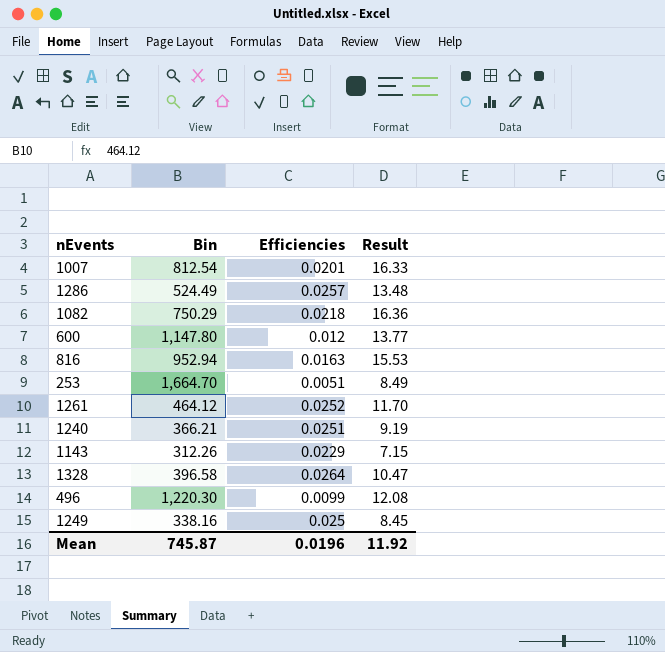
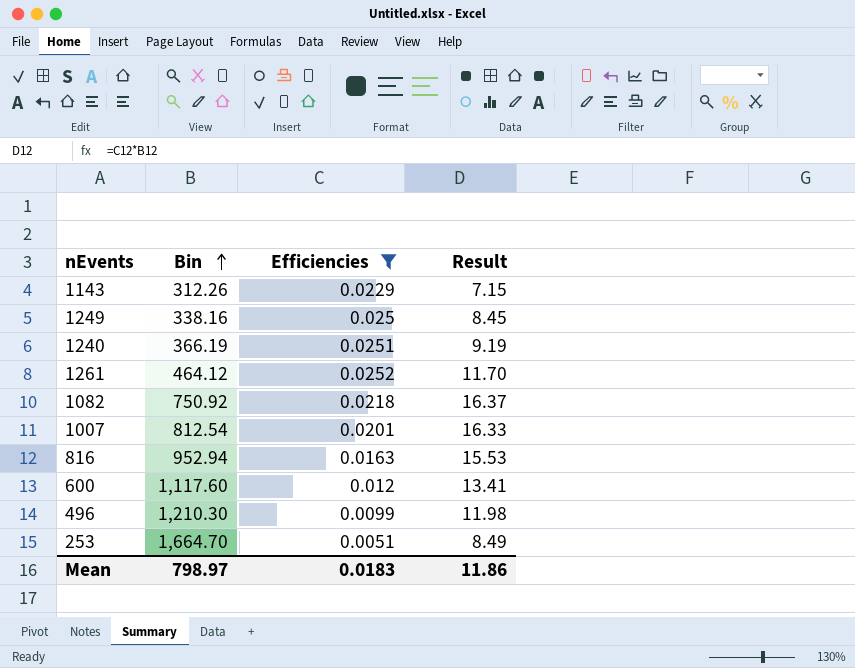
filter: none -> Efficiencies <= 0.0252
row order: none -> Bin ascending
1240 | Bin: 366.21 -> 366.19
1082 | Bin: 750.29 -> 750.92
1082 | Result: 16.36 -> 16.37
600 | Bin: 1,147.80 -> 1,117.60
600 | Result: 13.77 -> 13.41
496 | Bin: 1,220.30 -> 1,210.30
496 | Result: 12.08 -> 11.98
Mean | Bin: 745.87 -> 798.97
Mean | Efficiencies: 0.0196 -> 0.0183
Mean | Result: 11.92 -> 11.86

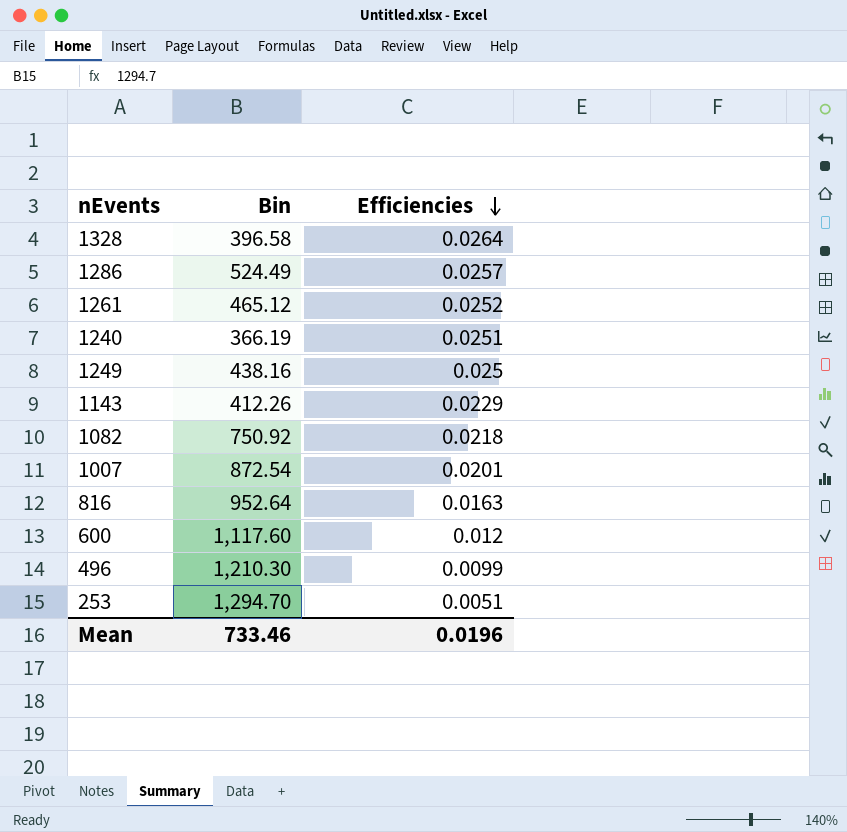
filter: Efficiencies <= 0.0252 -> none
row order: Bin ascending -> Efficiencies descending
column Result | formula: [Bin] * [Efficiencies] -> none
1261 | Bin: 464.12 -> 465.12
1249 | Bin: 338.16 -> 438.16
1143 | Bin: 312.26 -> 412.26
1007 | Bin: 812.54 -> 872.54
816 | Bin: 952.94 -> 952.64
253 | Bin: 1,664.70 -> 1,294.70
Mean | Bin: 798.97 -> 733.46
Mean | Efficiencies: 0.0183 -> 0.0196

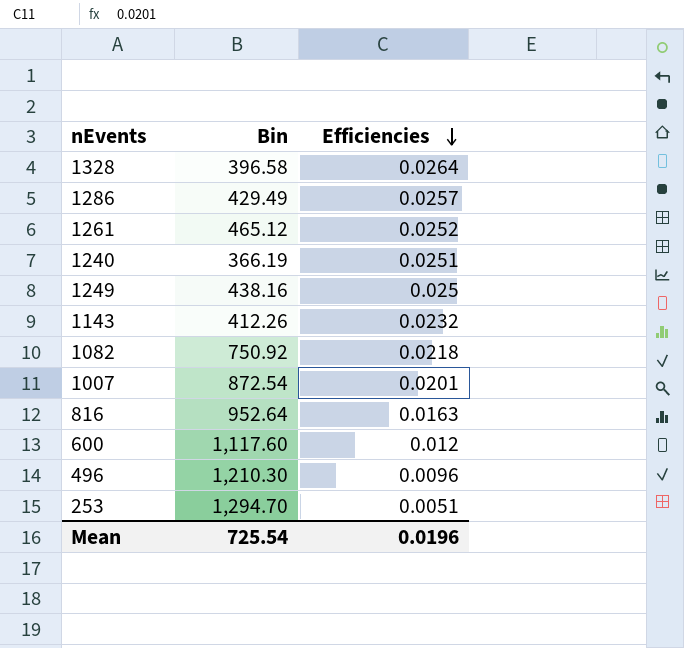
1286 | Bin: 524.49 -> 429.49
1143 | Efficiencies: 0.0229 -> 0.0232
496 | Efficiencies: 0.0099 -> 0.0096
Mean | Bin: 733.46 -> 725.54

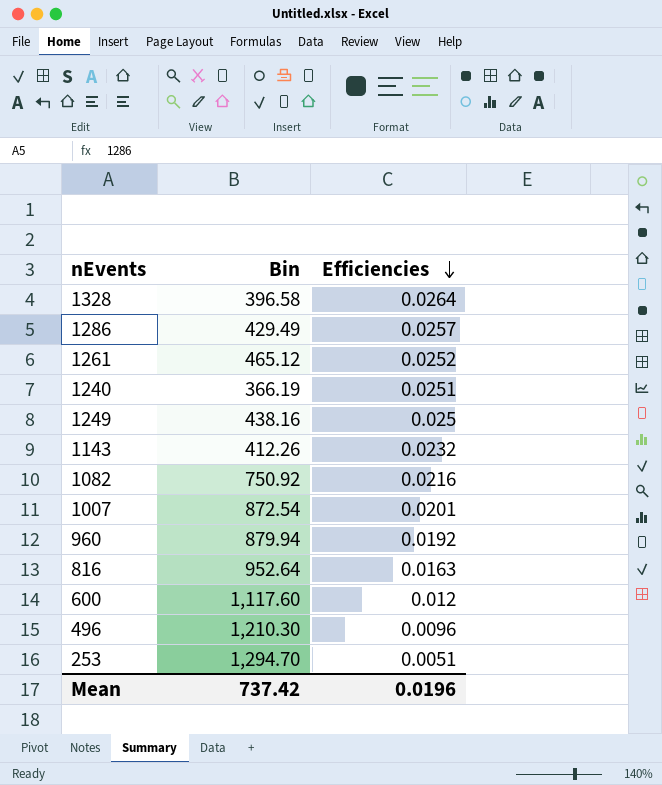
1082 | Efficiencies: 0.0218 -> 0.0216
row 960: none -> 879.94 | 0.0192
Mean | Bin: 725.54 -> 737.42

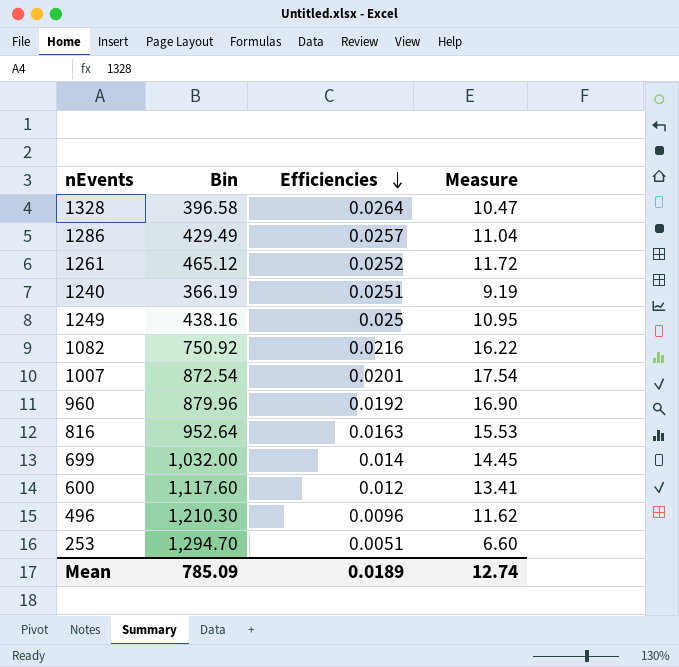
column Measure | formula: none -> [Bin] * [Efficiencies]
row 1143: 412.26 | 0.0232 -> none
960 | Bin: 879.94 -> 879.96
row 699: none -> 1,032.00 | 0.014 | 14.45
Mean | Bin: 737.42 -> 785.09
Mean | Efficiencies: 0.0196 -> 0.0189

